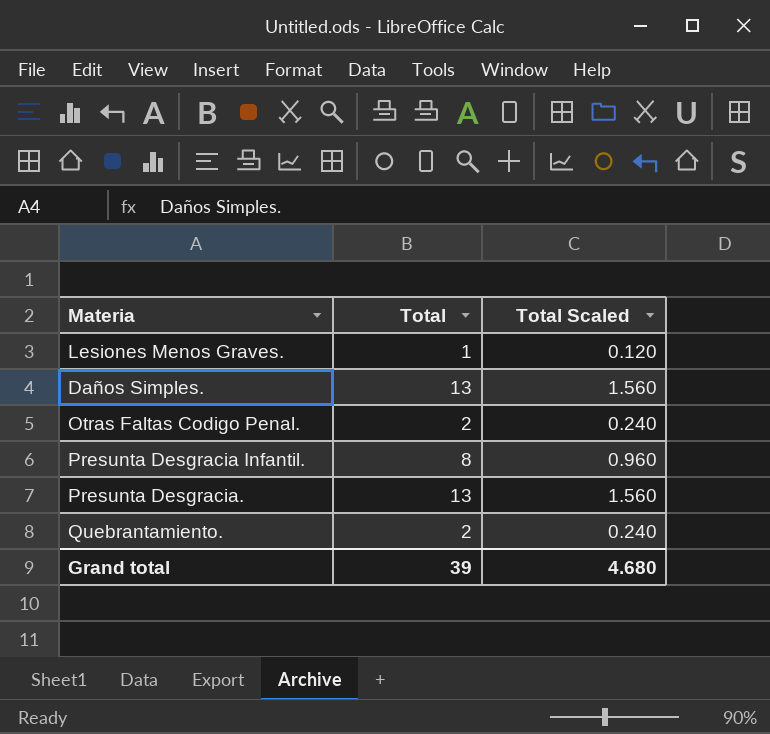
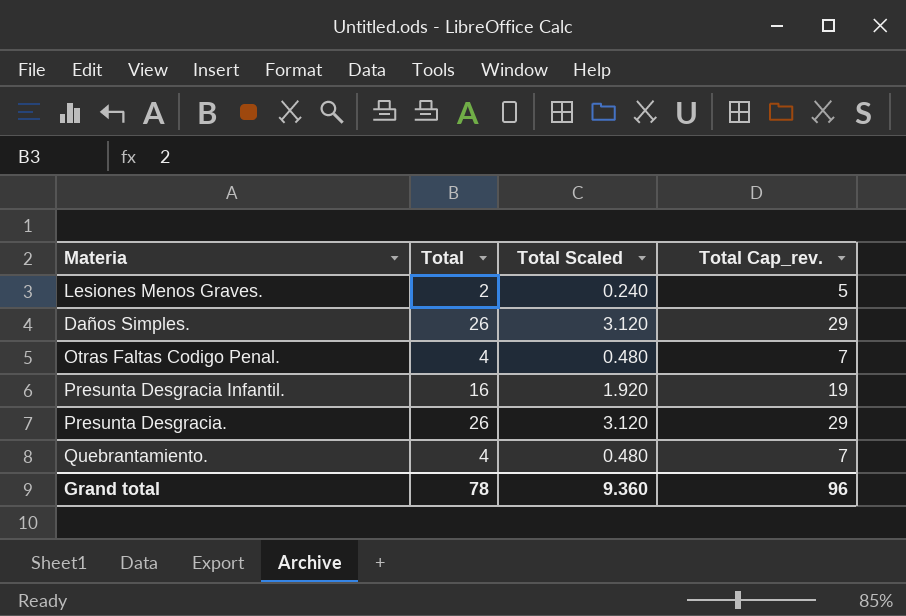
column Total Cap_rev. | formula: none -> [Total] + 3
Lesiones Menos Graves. | Total: 1 -> 2
Lesiones Menos Graves. | Total Scaled: 0.120 -> 0.240
Daños Simples. | Total: 13 -> 26
Daños Simples. | Total Scaled: 1.560 -> 3.120
Otras Faltas Codigo Penal. | Total: 2 -> 4
Otras Faltas Codigo Penal. | Total Scaled: 0.240 -> 0.480
Presunta Desgracia Infantil. | Total: 8 -> 16
Presunta Desgracia Infantil. | Total Scaled: 0.960 -> 1.920
Presunta Desgracia. | Total: 13 -> 26
Presunta Desgracia. | Total Scaled: 1.560 -> 3.120
Quebrantamiento. | Total: 2 -> 4
Quebrantamiento. | Total Scaled: 0.240 -> 0.480
Grand total | Total: 39 -> 78
Grand total | Total Scaled: 4.680 -> 9.360

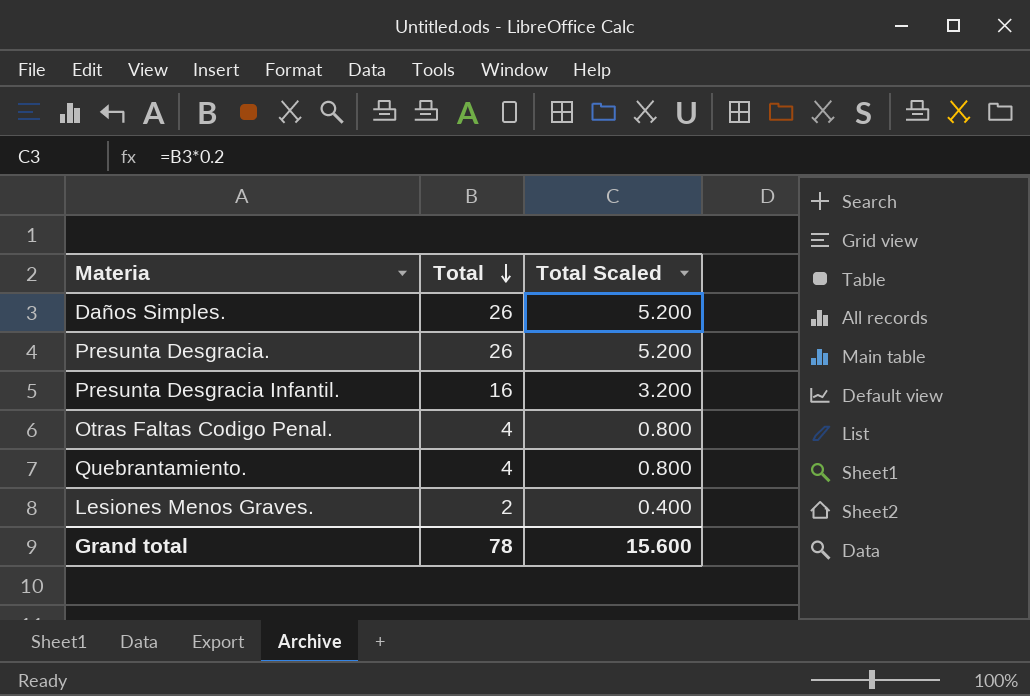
row order: none -> Total descending
column Total Cap_rev. | formula: [Total] + 3 -> none
column Total Scaled | formula: [Total] * 0.12 -> [Total] * 0.2
Grand total | Total Scaled: 9.360 -> 15.600

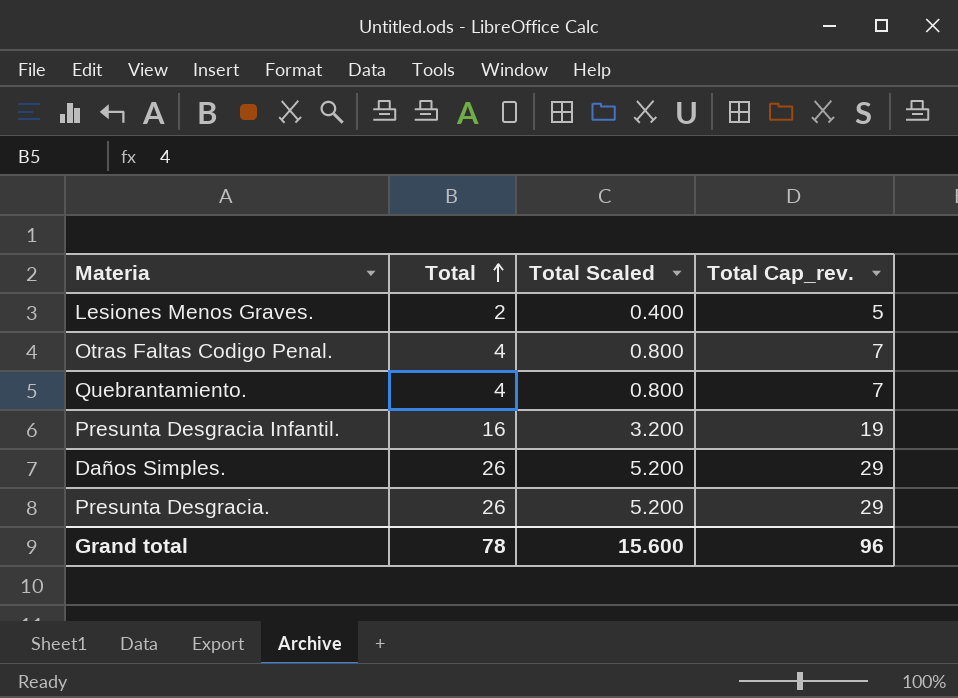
row order: Total descending -> Total ascending
column Total Cap_rev. | formula: none -> [Total] + 3

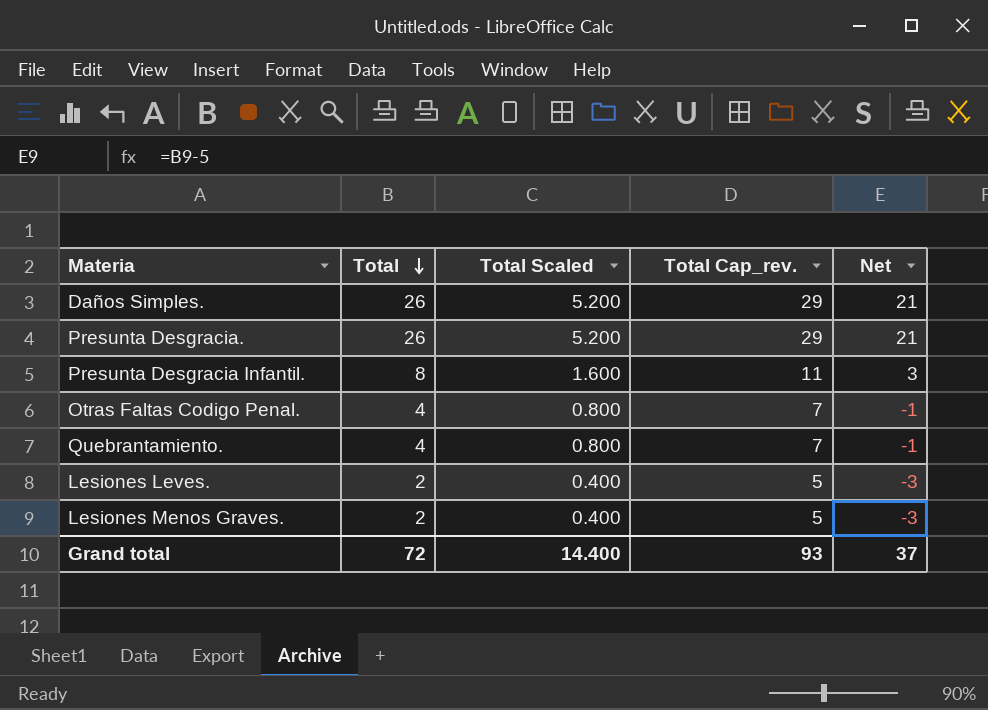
row order: Total ascending -> Total descending
column Net | formula: none -> [Total] - 5
Presunta Desgracia Infantil. | Total: 16 -> 8
Presunta Desgracia Infantil. | Total Scaled: 3.200 -> 1.600
Presunta Desgracia Infantil. | Total Cap_rev.: 19 -> 11
row Lesiones Leves.: none -> 2 | 0.400 | 5 | -3
Grand total | Total: 78 -> 72
Grand total | Total Scaled: 15.600 -> 14.400
Grand total | Total Cap_rev.: 96 -> 93

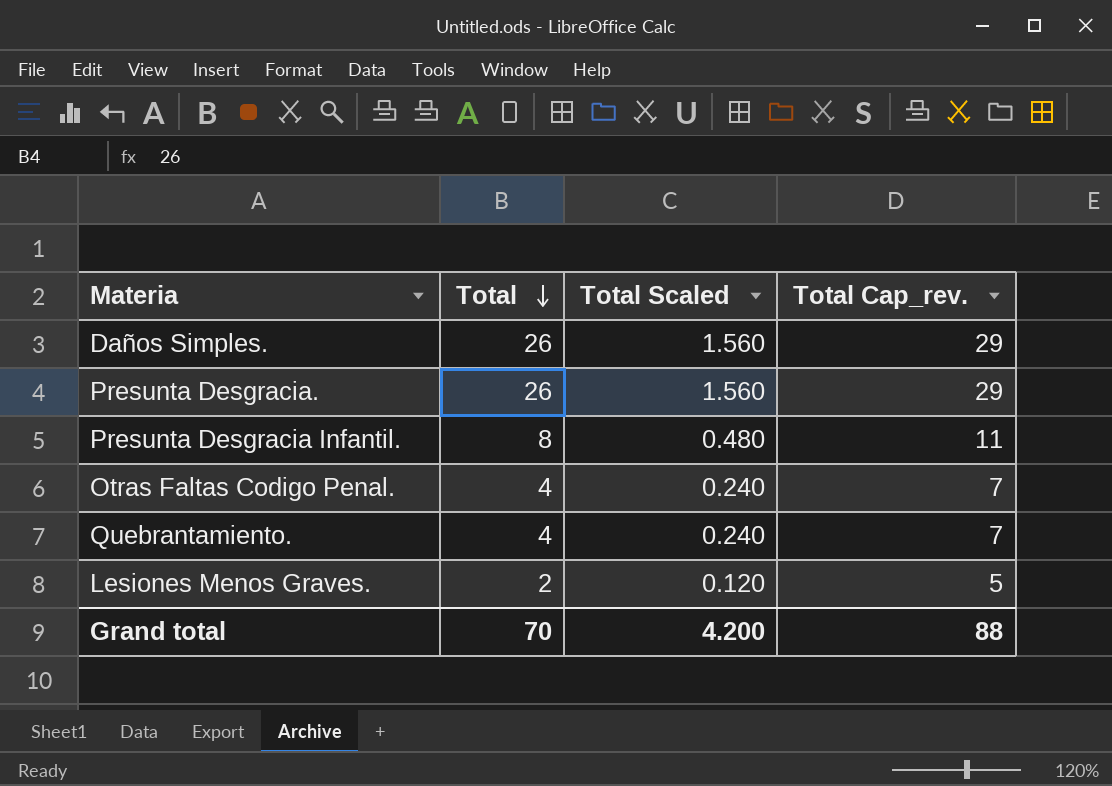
column Net | formula: [Total] - 5 -> none
column Total Scaled | formula: [Total] * 0.2 -> [Total] * 0.06
row Lesiones Leves.: 2 | 0.400 | 5 | -3 -> none
Grand total | Total: 72 -> 70
Grand total | Total Scaled: 14.400 -> 4.200
Grand total | Total Cap_rev.: 93 -> 88

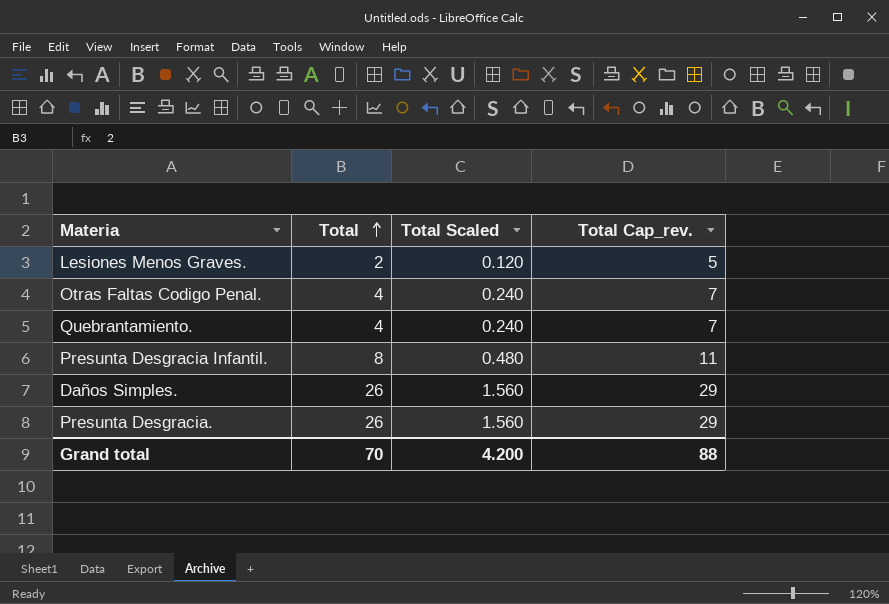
row order: Total descending -> Total ascending

